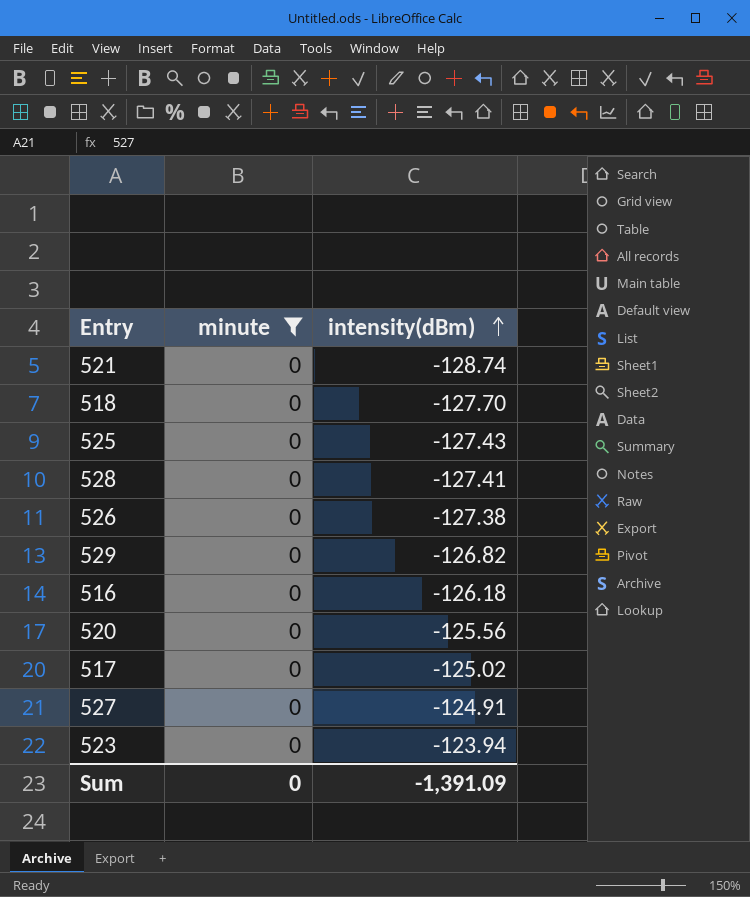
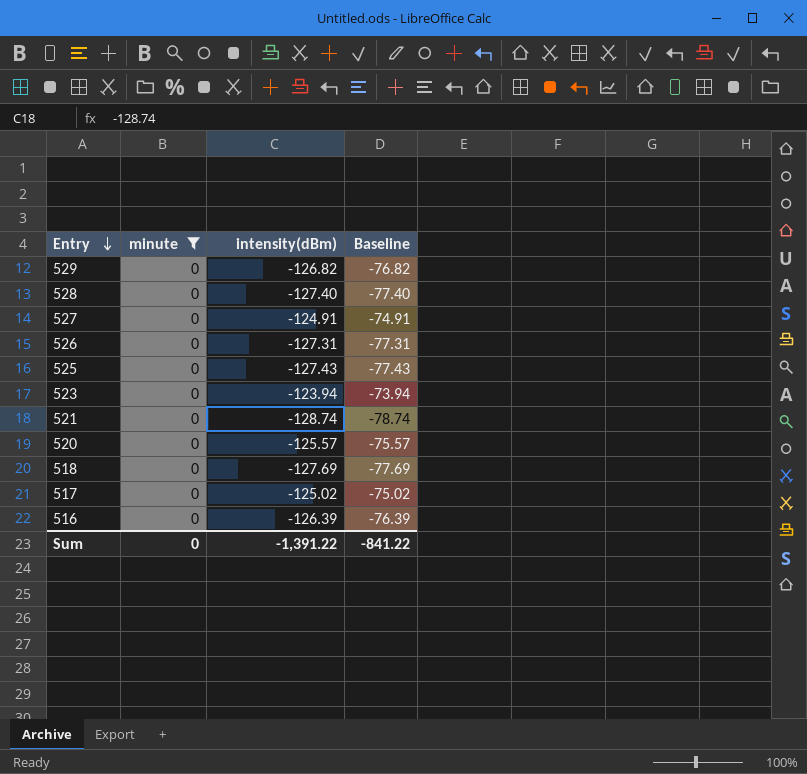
row order: intensity(dBm) ascending -> Entry descending
column Baseline | formula: none -> [intensity(dBm)] + 50
528 | intensity(dBm): -127.41 -> -127.40
526 | intensity(dBm): -127.38 -> -127.31
520 | intensity(dBm): -125.56 -> -125.57
518 | intensity(dBm): -127.70 -> -127.69
516 | intensity(dBm): -126.18 -> -126.39
Sum | intensity(dBm): -1,391.09 -> -1,391.22

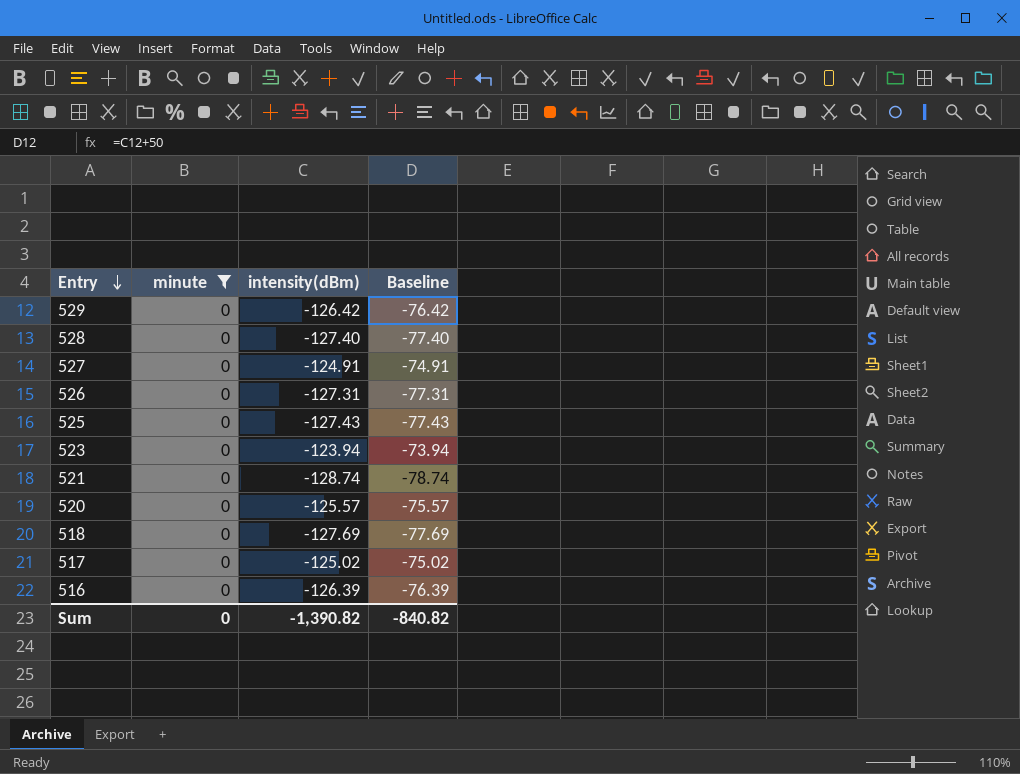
529 | intensity(dBm): -126.82 -> -126.42
529 | Baseline: -76.82 -> -76.42
Sum | intensity(dBm): -1,391.22 -> -1,390.82
Sum | Baseline: -841.22 -> -840.82

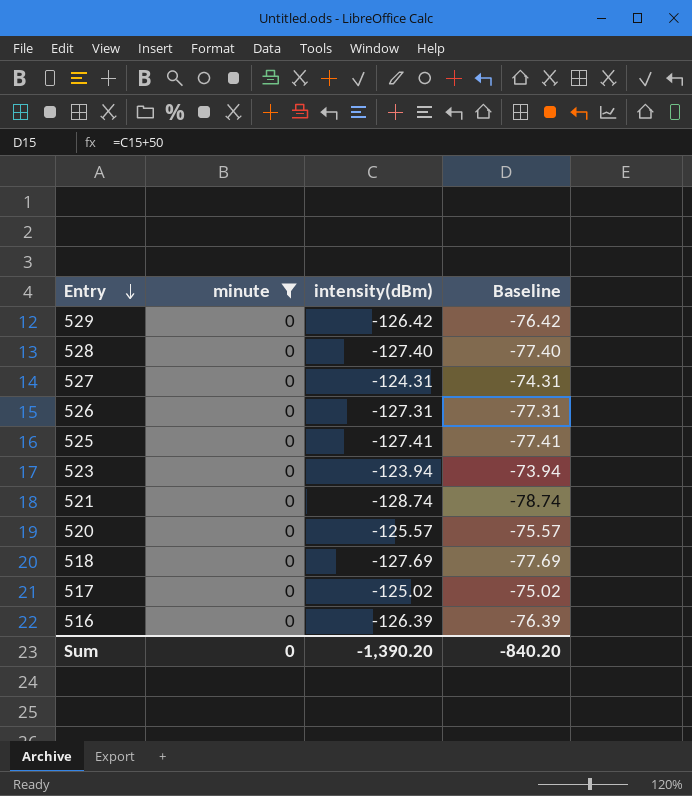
527 | intensity(dBm): -124.91 -> -124.31
527 | Baseline: -74.91 -> -74.31
525 | intensity(dBm): -127.43 -> -127.41
525 | Baseline: -77.43 -> -77.41
Sum | intensity(dBm): -1,390.82 -> -1,390.20
Sum | Baseline: -840.82 -> -840.20

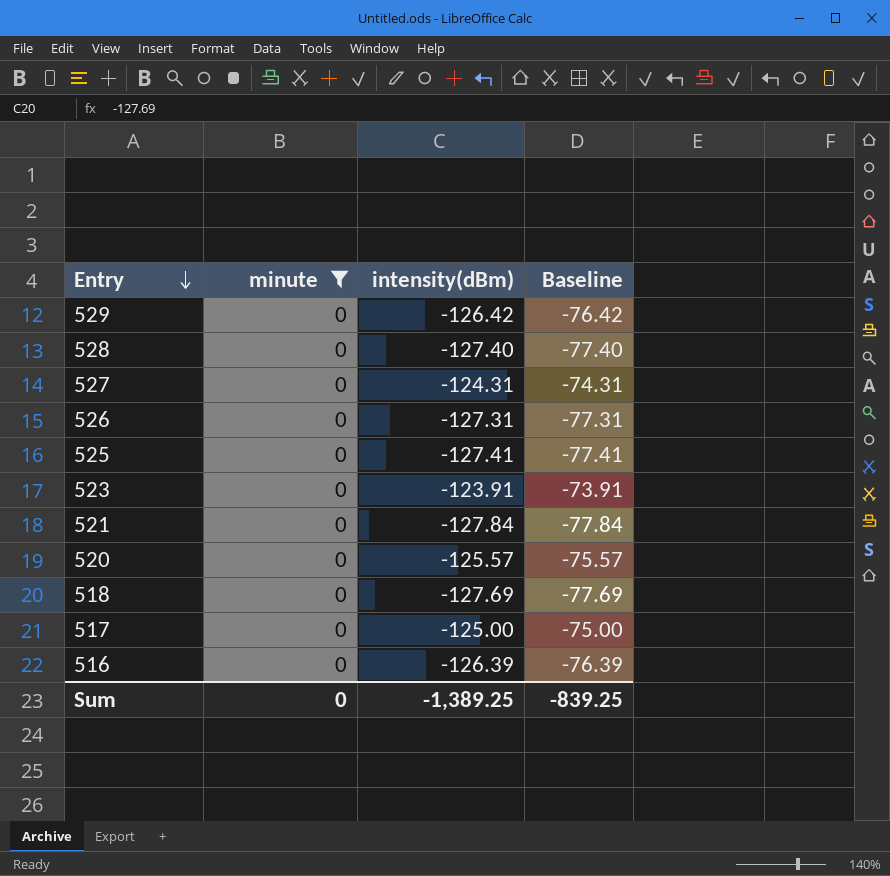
523 | intensity(dBm): -123.94 -> -123.91
523 | Baseline: -73.94 -> -73.91
521 | intensity(dBm): -128.74 -> -127.84
521 | Baseline: -78.74 -> -77.84
517 | intensity(dBm): -125.02 -> -125.00
517 | Baseline: -75.02 -> -75.00
Sum | intensity(dBm): -1,390.20 -> -1,389.25
Sum | Baseline: -840.20 -> -839.25

